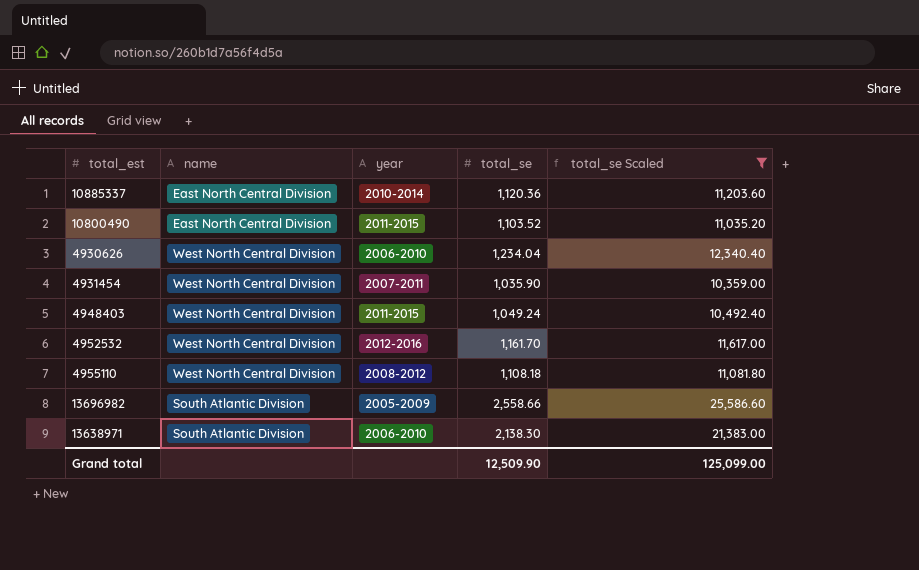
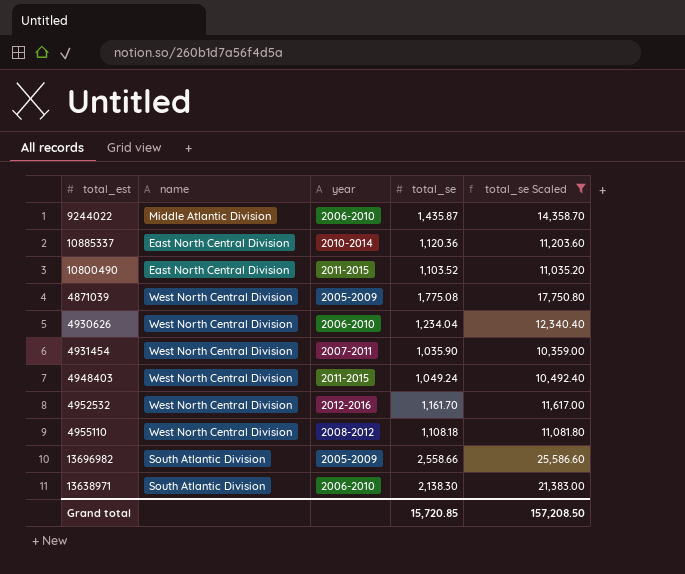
row 9244022: none -> Middle Atlantic Division | 2006-2010 | 1,435.87 | 14,358.70
row 4871039: none -> West North Central Division | 2005-2009 | 1,775.08 | 17,750.80
Grand total | total_se: 12,509.90 -> 15,720.85
Grand total | total_se Scaled: 125,099.00 -> 157,208.50

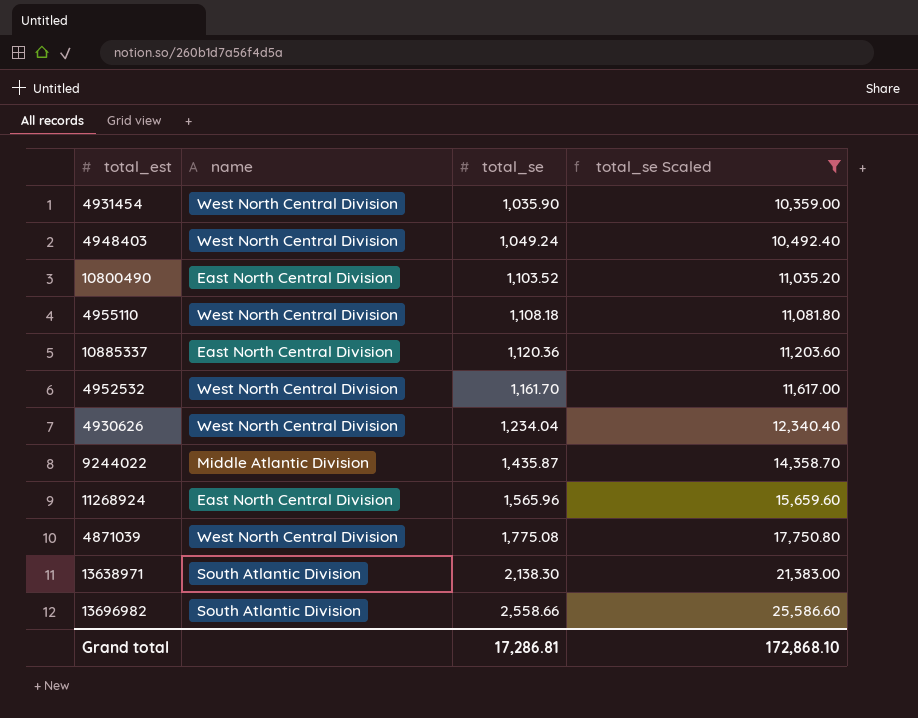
row order: none -> total_se ascending
column year | position: 3 -> none
row 11268924: none -> East North Central Division | 1,565.96 | 15,659.60
Grand total | total_se: 15,720.85 -> 17,286.81
Grand total | total_se Scaled: 157,208.50 -> 172,868.10

